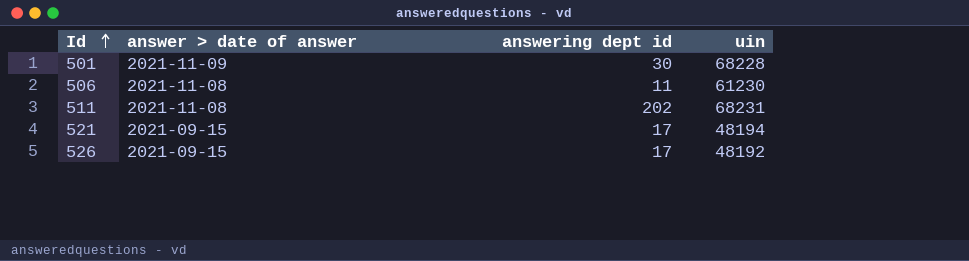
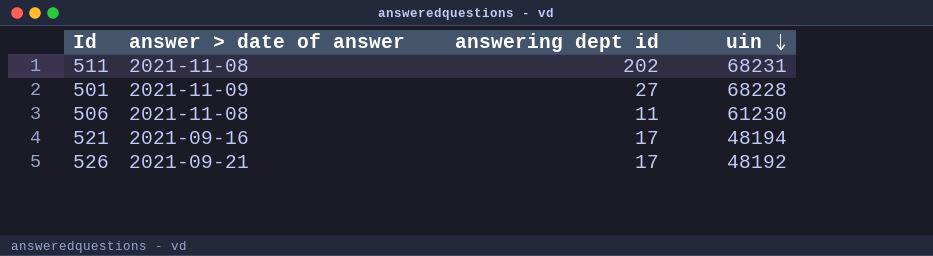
row order: Id ascending -> uin descending
501 | answering dept id: 30 -> 27
521 | answer > date of answer: 2021-09-15 -> 2021-09-16
526 | answer > date of answer: 2021-09-15 -> 2021-09-21

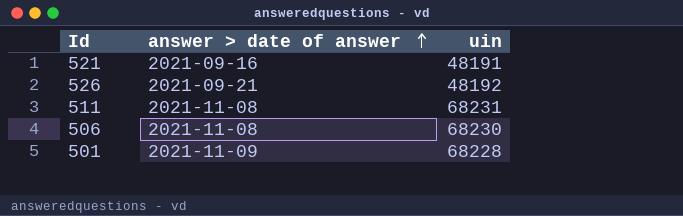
row order: uin descending -> answer > date of answer ascending
column answering dept id | position: 3 -> none
521 | uin: 48194 -> 48191
506 | uin: 61230 -> 68230

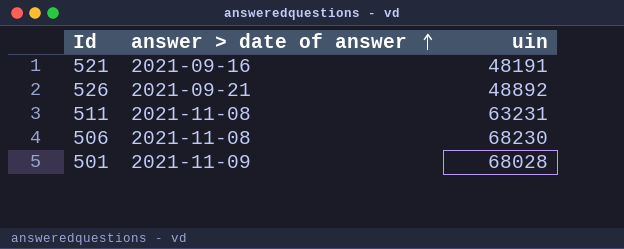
526 | uin: 48192 -> 48892
511 | uin: 68231 -> 63231
501 | uin: 68228 -> 68028

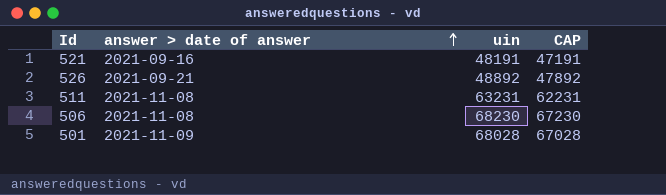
column CAP | formula: none -> [uin] - 1000

